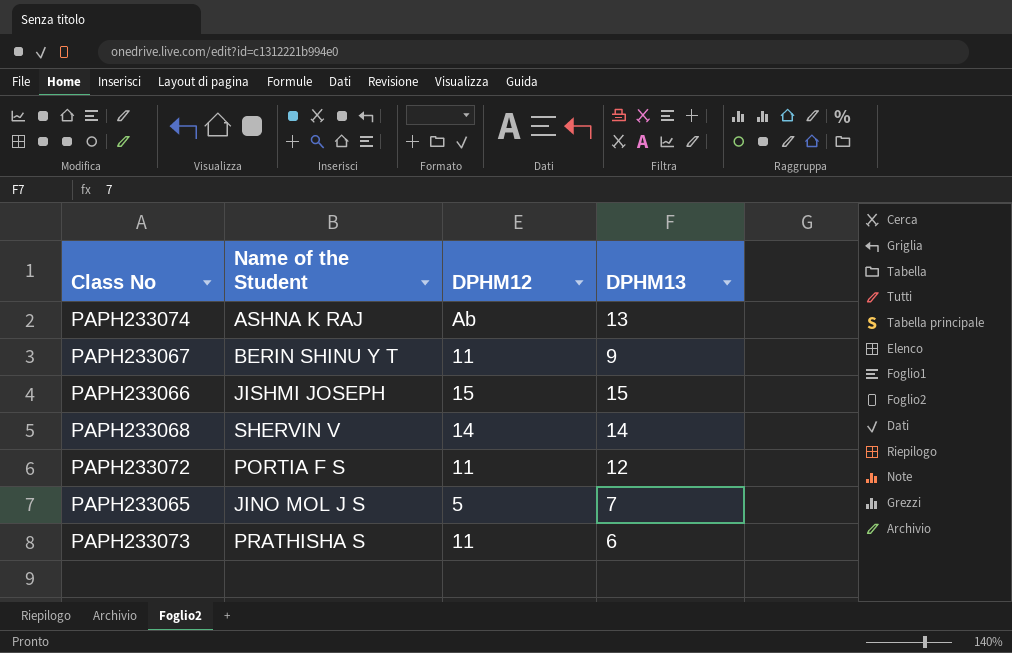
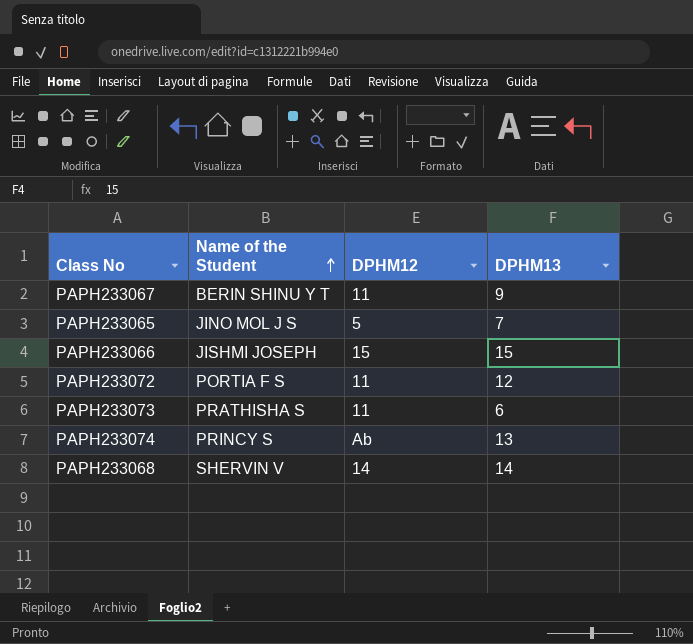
row order: none -> Name of the Student ascending
PAPH233074 | Name of the Student: ASHNA K RAJ -> PRINCY S

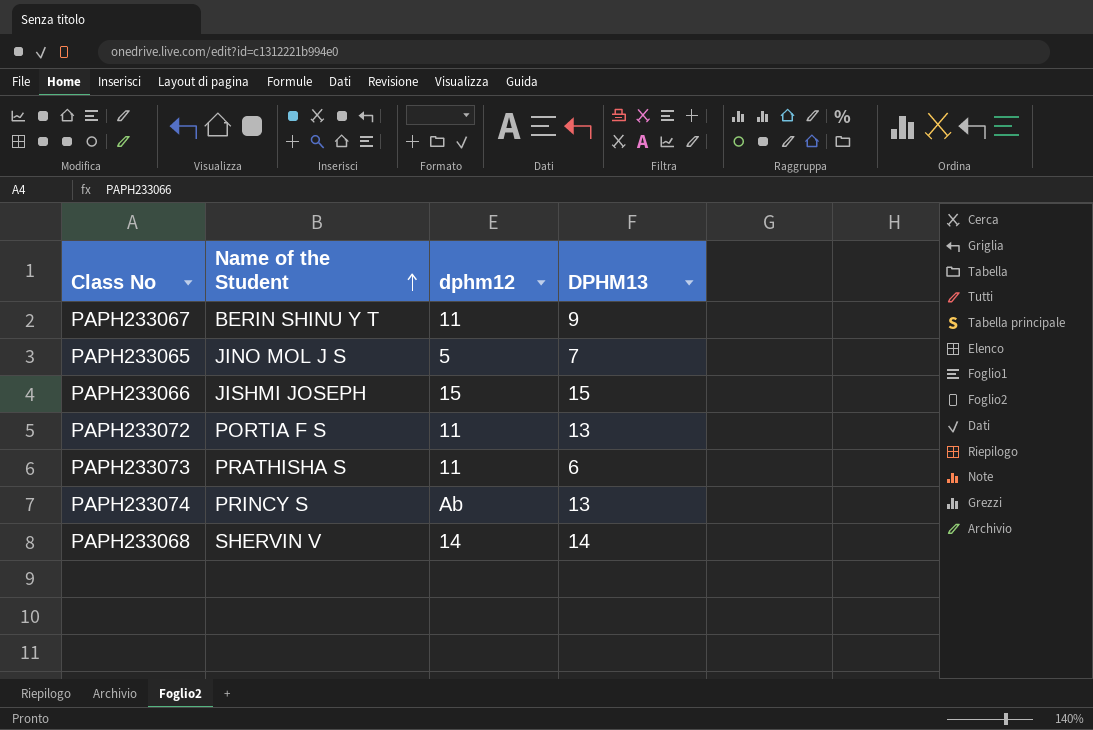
column name: DPHM12 -> dphm12
PAPH233072 | DPHM13: 12 -> 13

